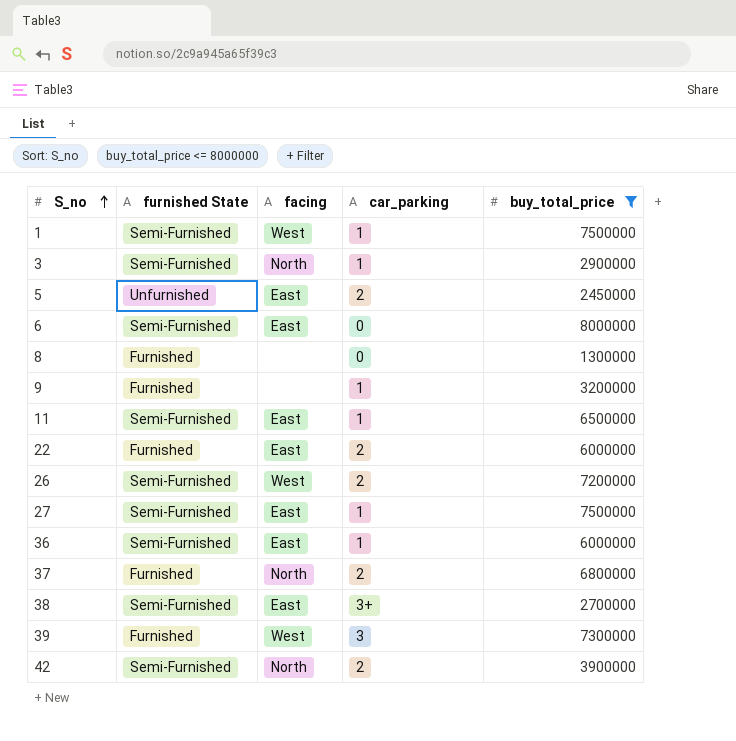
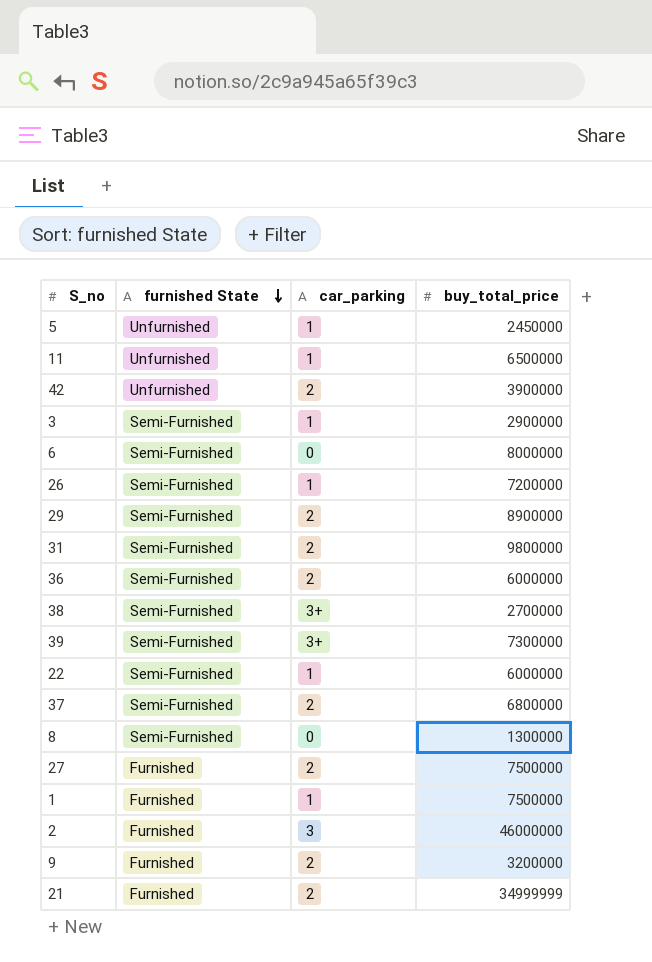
filter: buy_total_price <= 8000000 -> none
row order: S_no ascending -> furnished State descending
column facing | position: 3 -> none
5 | car_parking: 2 -> 1
11 | furnished State: Semi-Furnished -> Unfurnished
42 | furnished State: Semi-Furnished -> Unfurnished
26 | car_parking: 2 -> 1
36 | car_parking: 1 -> 2
39 | furnished State: Furnished -> Semi-Furnished
39 | car_parking: 3 -> 3+
22 | furnished State: Furnished -> Semi-Furnished
22 | car_parking: 2 -> 1
37 | furnished State: Furnished -> Semi-Furnished
8 | furnished State: Furnished -> Semi-Furnished
27 | furnished State: Semi-Furnished -> Furnished
27 | car_parking: 1 -> 2
1 | furnished State: Semi-Furnished -> Furnished
9 | car_parking: 1 -> 2

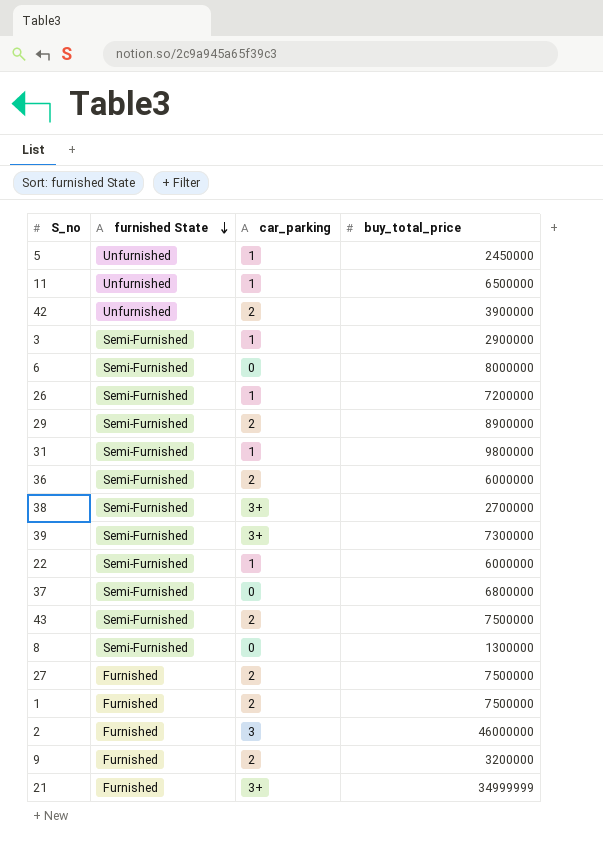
31 | car_parking: 2 -> 1
37 | car_parking: 2 -> 0
row 43: none -> Semi-Furnished | 2 | 7500000
1 | car_parking: 1 -> 2
21 | car_parking: 2 -> 3+

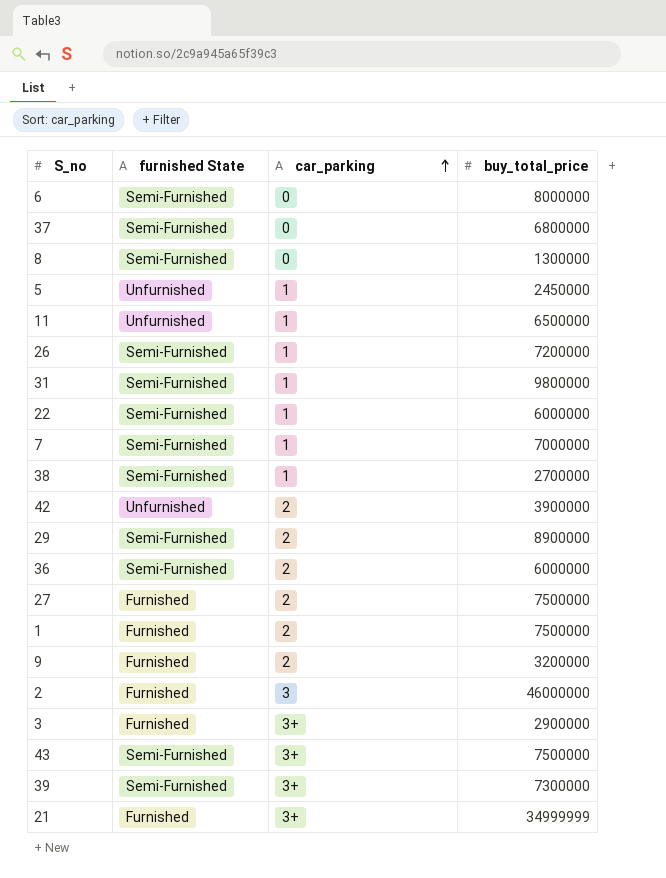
row order: furnished State descending -> car_parking ascending
row 7: none -> Semi-Furnished | 1 | 7000000
38 | car_parking: 3+ -> 1
3 | furnished State: Semi-Furnished -> Furnished
3 | car_parking: 1 -> 3+
43 | car_parking: 2 -> 3+

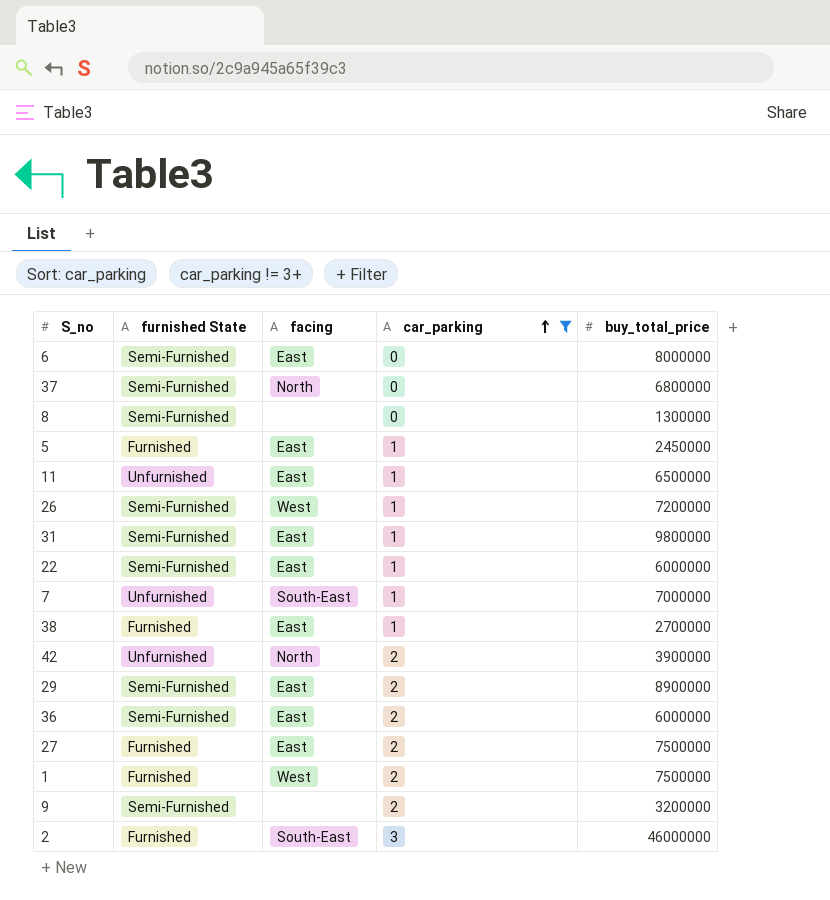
filter: none -> car_parking != 3+
column facing | position: none -> 3
5 | furnished State: Unfurnished -> Furnished
7 | furnished State: Semi-Furnished -> Unfurnished
38 | furnished State: Semi-Furnished -> Furnished
9 | furnished State: Furnished -> Semi-Furnished

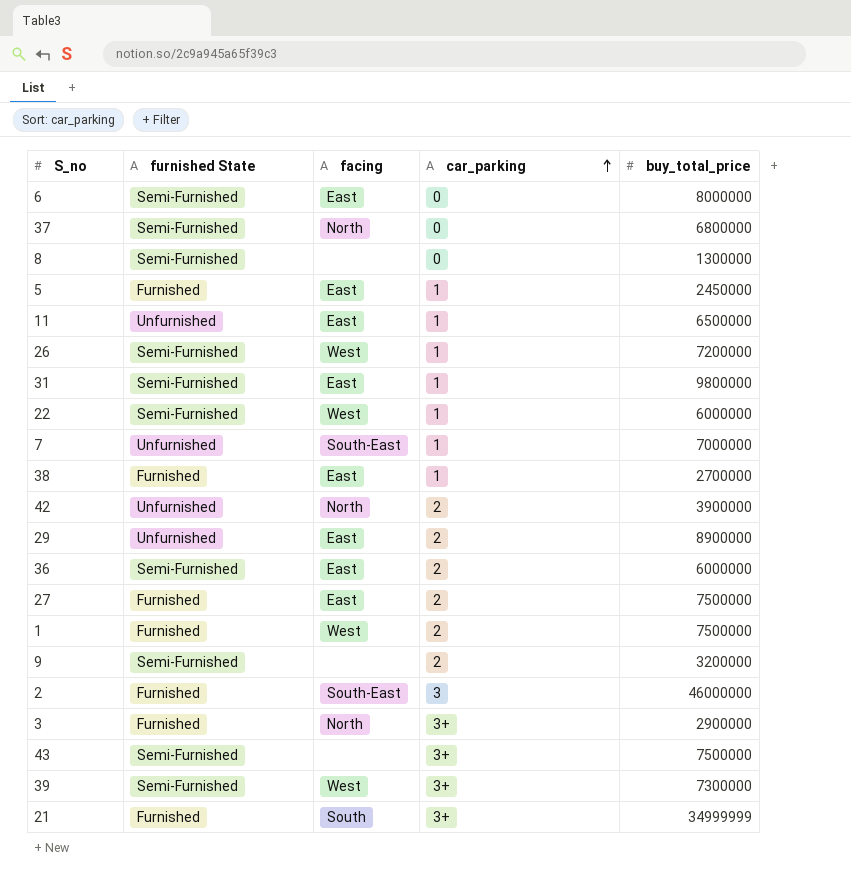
filter: car_parking != 3+ -> none
22 | facing: East -> West
29 | furnished State: Semi-Furnished -> Unfurnished

